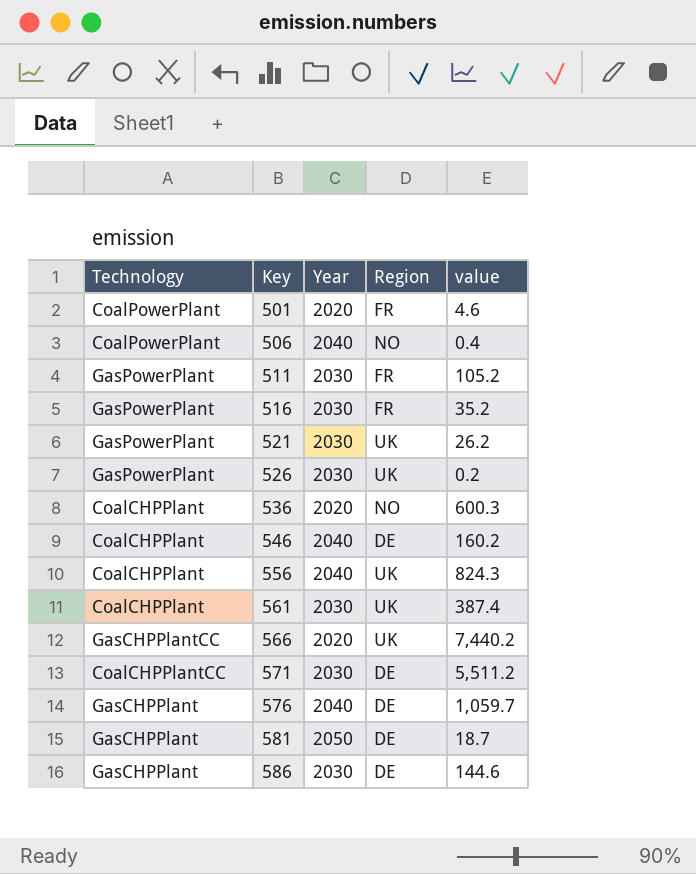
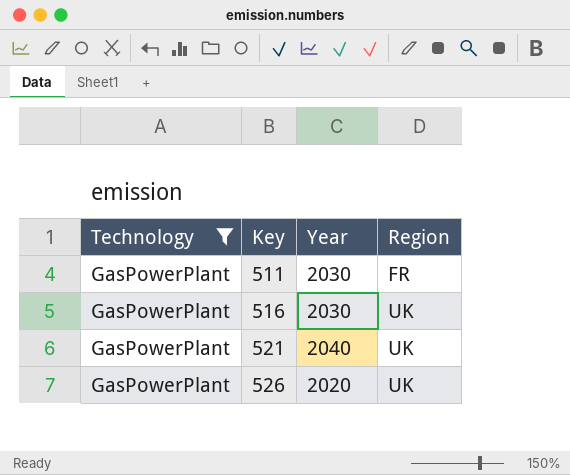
filter: none -> Technology = GasPowerPlant
column value | position: 5 -> none
516 | Region: FR -> UK
521 | Year: 2030 -> 2040
526 | Year: 2030 -> 2020

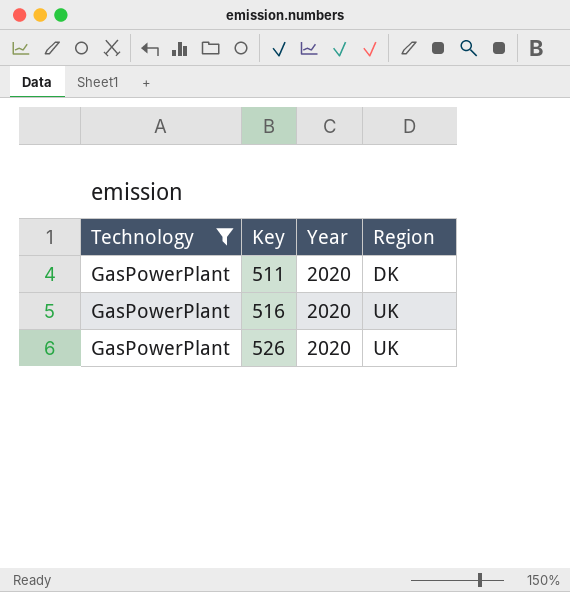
row 521: GasPowerPlant | 2040 | UK -> none
511 | Year: 2030 -> 2020
511 | Region: FR -> DK
516 | Year: 2030 -> 2020

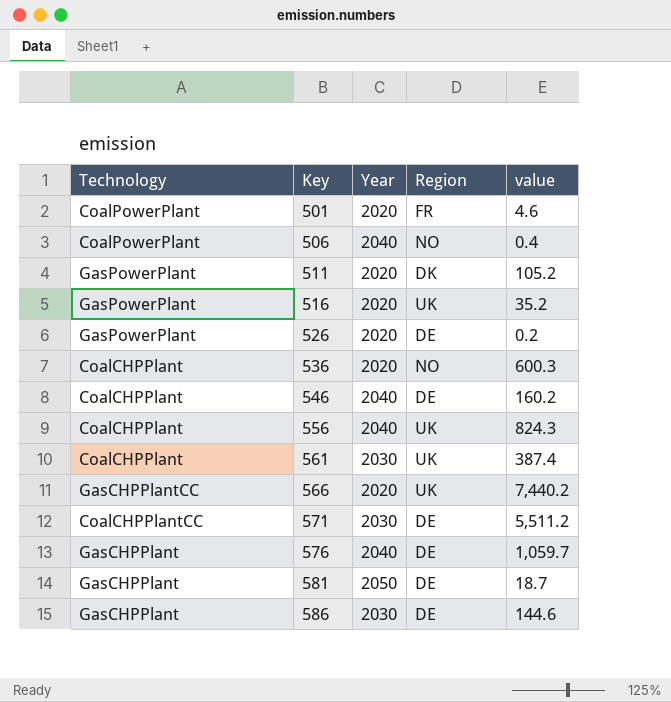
filter: Technology = GasPowerPlant -> none
column value | position: none -> 5
526 | Region: UK -> DE

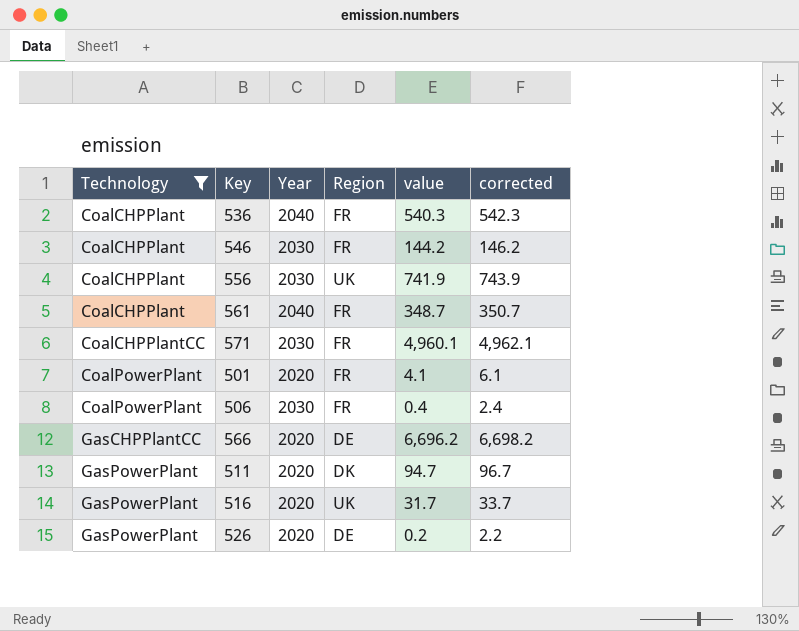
filter: none -> Technology != GasCHPPlant
row order: Key ascending -> Technology ascending
column corrected | formula: none -> [value] + 2
536 | Year: 2020 -> 2040
536 | Region: NO -> FR
536 | value: 600.3 -> 540.3
546 | Year: 2040 -> 2030
546 | Region: DE -> FR
546 | value: 160.2 -> 144.2
556 | Year: 2040 -> 2030
556 | value: 824.3 -> 741.9
561 | Year: 2030 -> 2040
561 | Region: UK -> FR
561 | value: 387.4 -> 348.7
571 | Region: DE -> FR
571 | value: 5,511.2 -> 4,960.1
501 | value: 4.6 -> 4.1
506 | Year: 2040 -> 2030
506 | Region: NO -> FR
566 | Region: UK -> DE
566 | value: 7,440.2 -> 6,696.2
511 | value: 105.2 -> 94.7
516 | value: 35.2 -> 31.7

